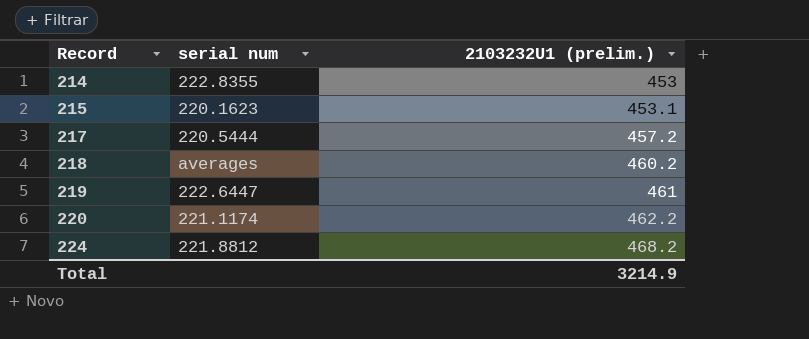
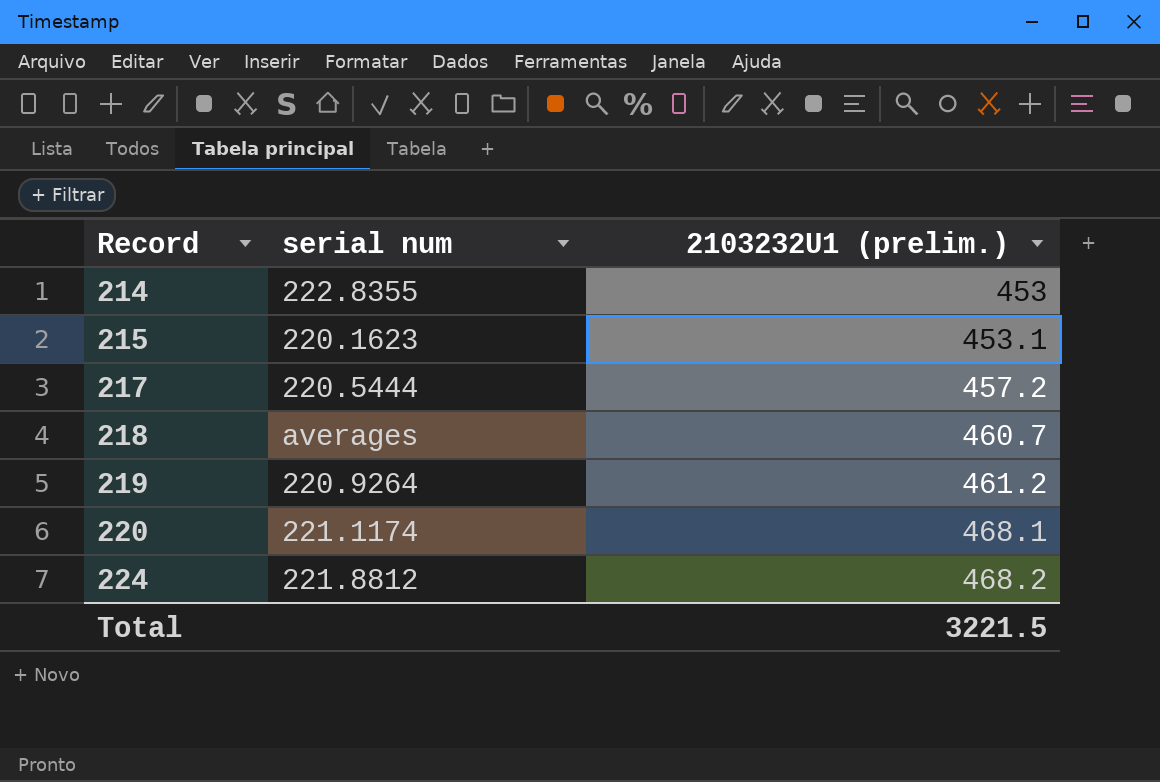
218 | 2103232U1 (prelim.): 460.2 -> 460.7
219 | serial num: 222.6447 -> 220.9264
219 | 2103232U1 (prelim.): 461 -> 461.2
220 | 2103232U1 (prelim.): 462.2 -> 468.1
Total | 2103232U1 (prelim.): 3214.9 -> 3221.5

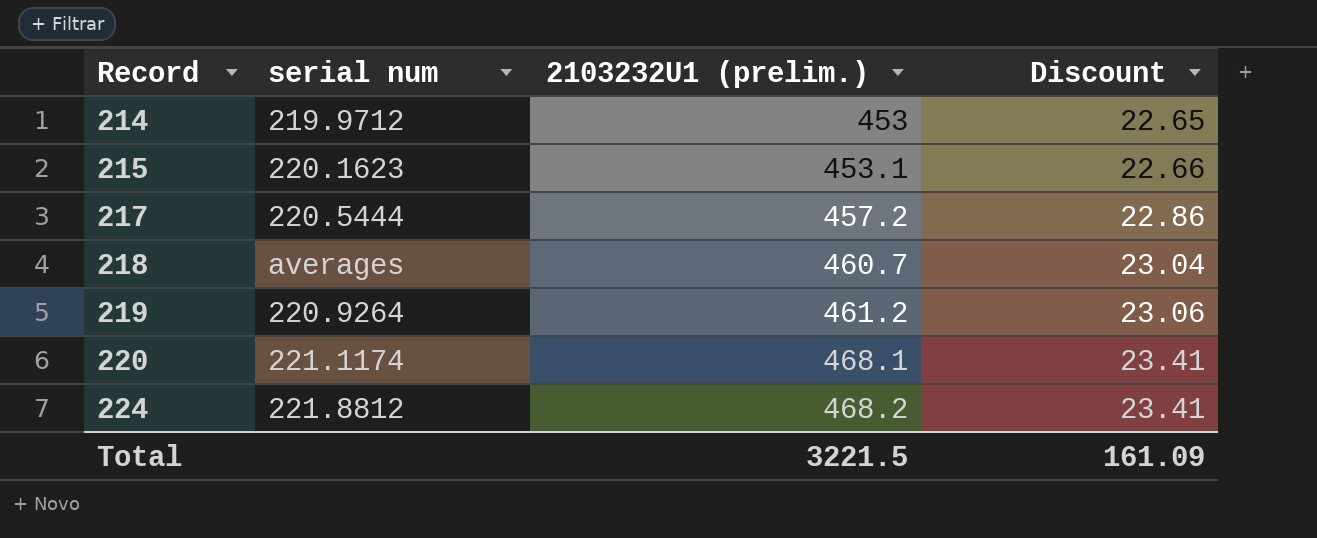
column Discount | formula: none -> [2103232U1 (prelim.)] * 0.05
214 | serial num: 222.8355 -> 219.9712

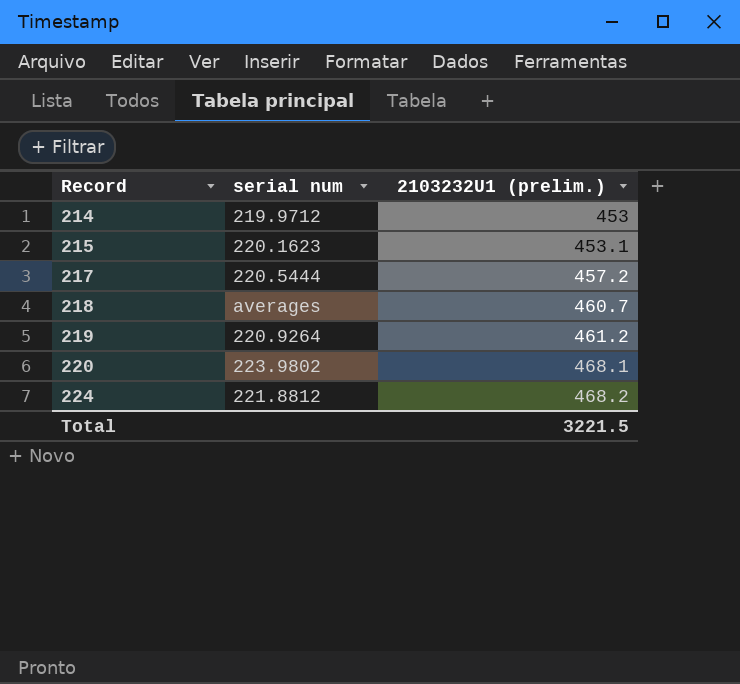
column Discount | formula: [2103232U1 (prelim.)] * 0.05 -> none
220 | serial num: 221.1174 -> 223.9802

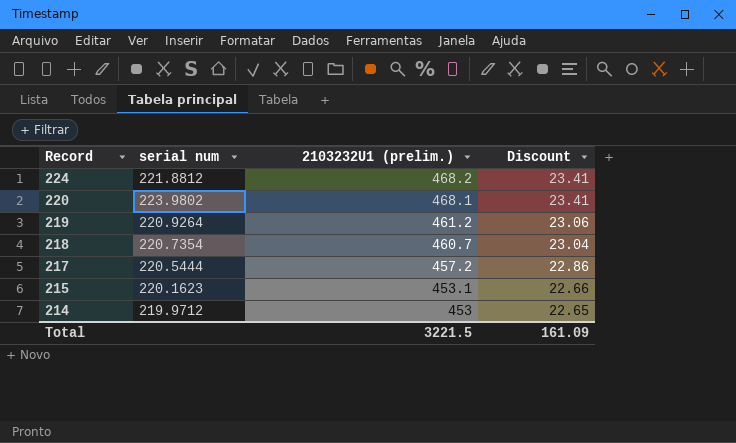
row order: Record ascending -> Record descending
column Discount | formula: none -> [2103232U1 (prelim.)] * 0.05
218 | serial num: averages -> 220.7354

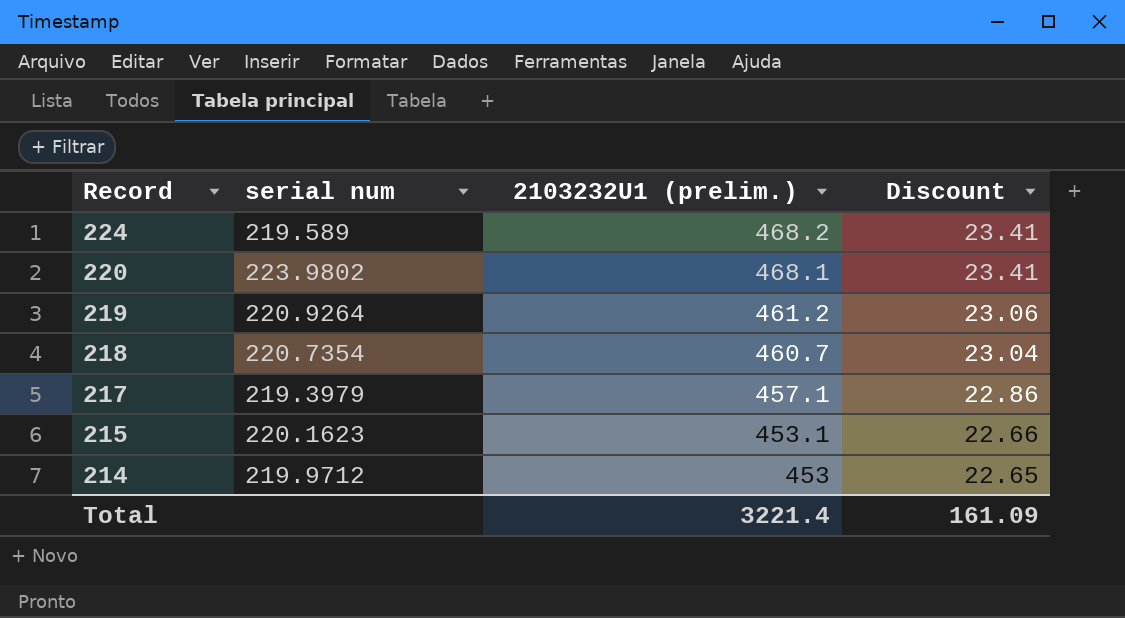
224 | serial num: 221.8812 -> 219.589
217 | serial num: 220.5444 -> 219.3979
217 | 2103232U1 (prelim.): 457.2 -> 457.1
Total | 2103232U1 (prelim.): 3221.5 -> 3221.4

